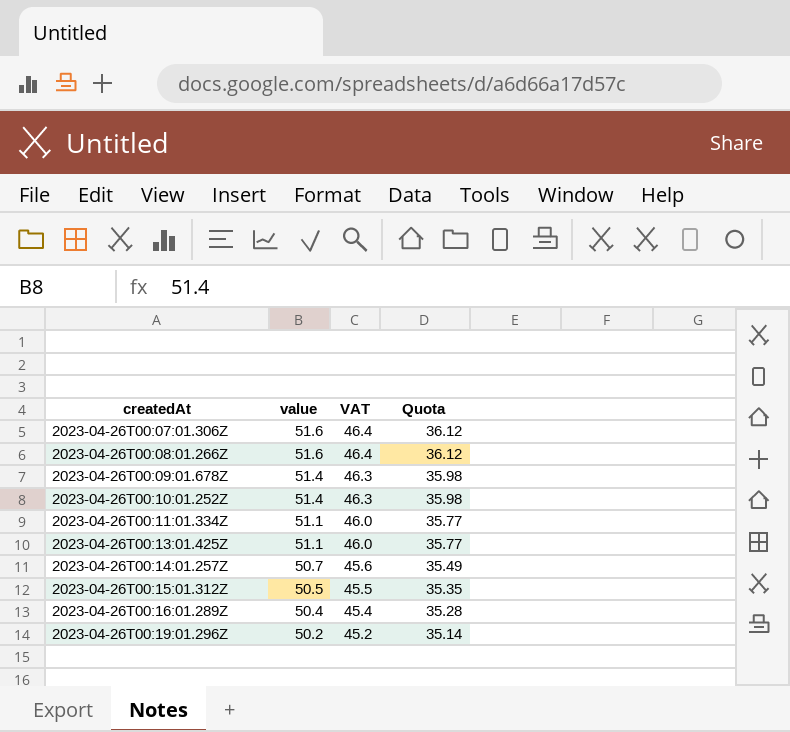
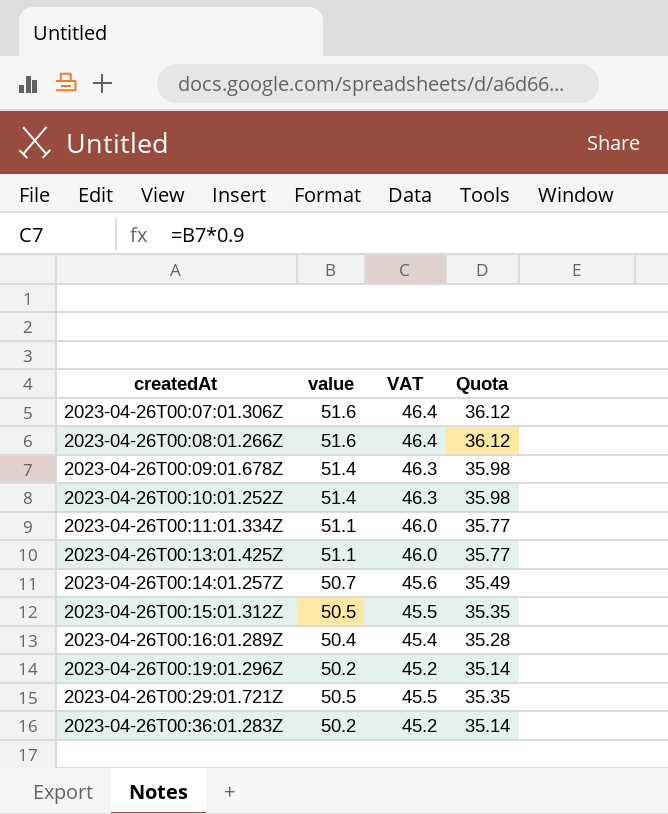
row 2023-04-26T00:29:01.721Z: none -> 50.5 | 45.5 | 35.35
row 2023-04-26T00:36:01.283Z: none -> 50.2 | 45.2 | 35.14

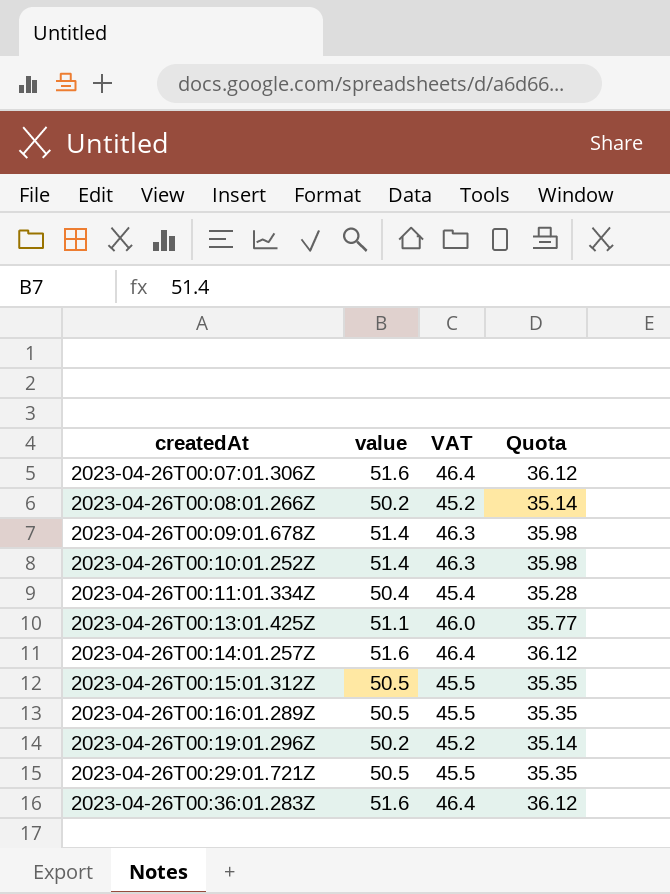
2023-04-26T00:08:01.266Z | value: 51.6 -> 50.2
2023-04-26T00:08:01.266Z | VAT: 46.4 -> 45.2
2023-04-26T00:08:01.266Z | Quota: 36.12 -> 35.14
2023-04-26T00:11:01.334Z | value: 51.1 -> 50.4
2023-04-26T00:11:01.334Z | VAT: 46.0 -> 45.4
2023-04-26T00:11:01.334Z | Quota: 35.77 -> 35.28
2023-04-26T00:14:01.257Z | value: 50.7 -> 51.6
2023-04-26T00:14:01.257Z | VAT: 45.6 -> 46.4
2023-04-26T00:14:01.257Z | Quota: 35.49 -> 36.12
2023-04-26T00:16:01.289Z | value: 50.4 -> 50.5
2023-04-26T00:16:01.289Z | VAT: 45.4 -> 45.5
2023-04-26T00:16:01.289Z | Quota: 35.28 -> 35.35
2023-04-26T00:36:01.283Z | value: 50.2 -> 51.6
2023-04-26T00:36:01.283Z | VAT: 45.2 -> 46.4
2023-04-26T00:36:01.283Z | Quota: 35.14 -> 36.12

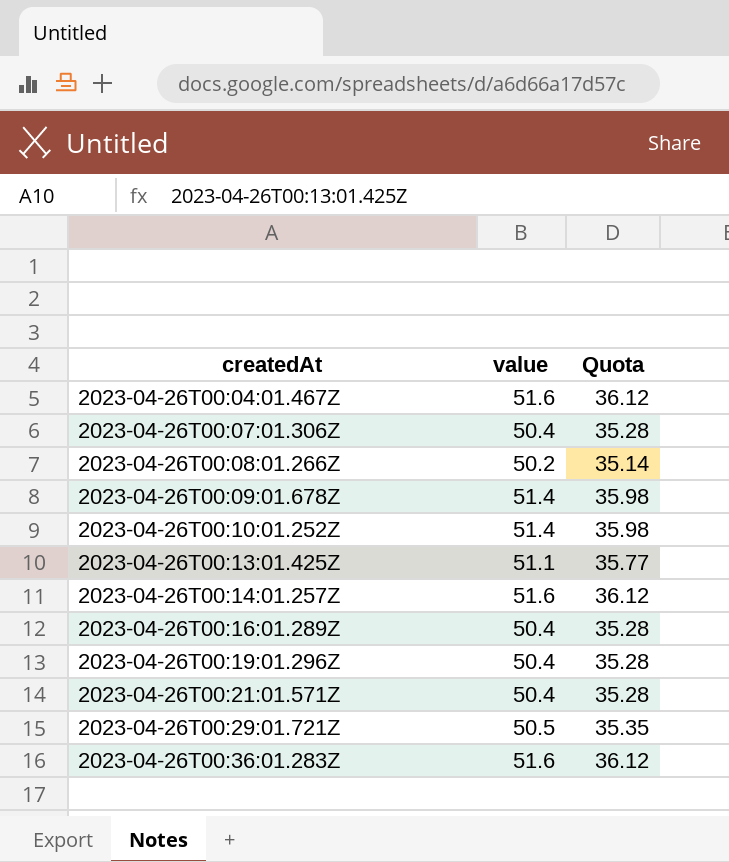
column VAT | formula: [value] * 0.9 -> none
row 2023-04-26T00:11:01.334Z: 50.4 | 45.4 | 35.28 -> none
row 2023-04-26T00:15:01.312Z: 50.5 | 45.5 | 35.35 -> none
row 2023-04-26T00:04:01.467Z: none -> 51.6 | 36.12
2023-04-26T00:07:01.306Z | value: 51.6 -> 50.4
2023-04-26T00:07:01.306Z | Quota: 36.12 -> 35.28
2023-04-26T00:16:01.289Z | value: 50.5 -> 50.4
2023-04-26T00:16:01.289Z | Quota: 35.35 -> 35.28
2023-04-26T00:19:01.296Z | value: 50.2 -> 50.4
2023-04-26T00:19:01.296Z | Quota: 35.14 -> 35.28
row 2023-04-26T00:21:01.571Z: none -> 50.4 | 35.28

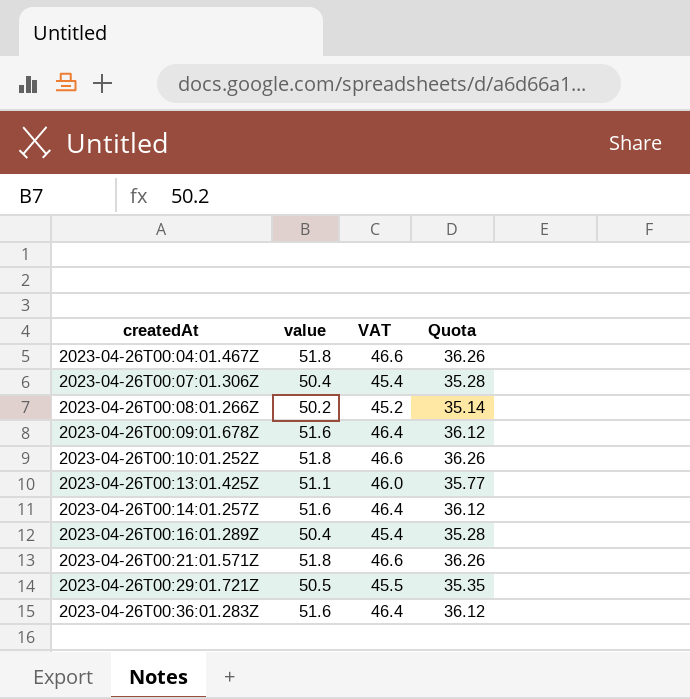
column VAT | formula: none -> [value] * 0.9
row 2023-04-26T00:19:01.296Z: 50.4 | 35.28 -> none
2023-04-26T00:04:01.467Z | value: 51.6 -> 51.8
2023-04-26T00:04:01.467Z | Quota: 36.12 -> 36.26
2023-04-26T00:09:01.678Z | value: 51.4 -> 51.6
2023-04-26T00:09:01.678Z | Quota: 35.98 -> 36.12
2023-04-26T00:10:01.252Z | value: 51.4 -> 51.8
2023-04-26T00:10:01.252Z | Quota: 35.98 -> 36.26
2023-04-26T00:21:01.571Z | value: 50.4 -> 51.8
2023-04-26T00:21:01.571Z | Quota: 35.28 -> 36.26

